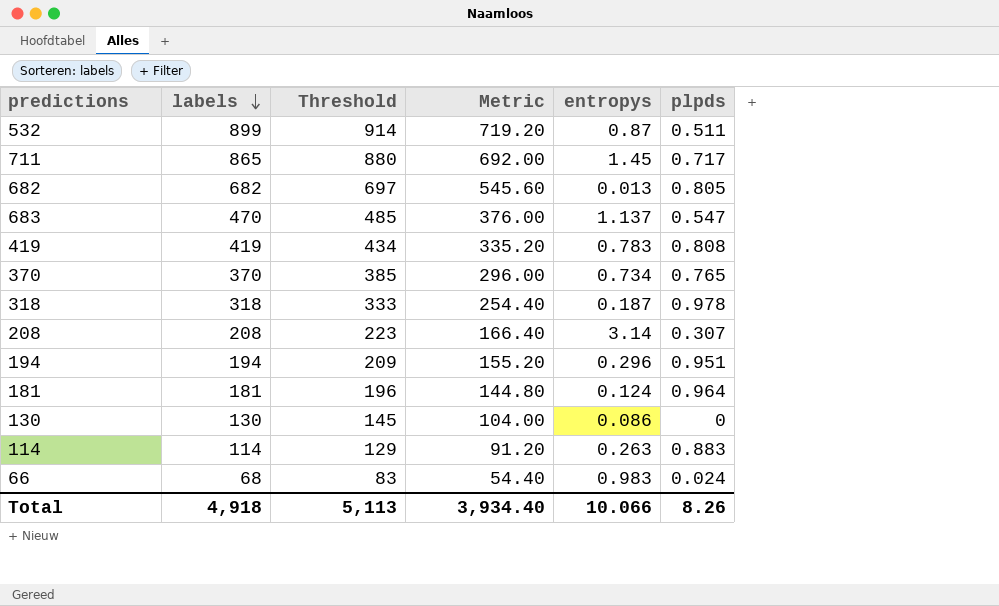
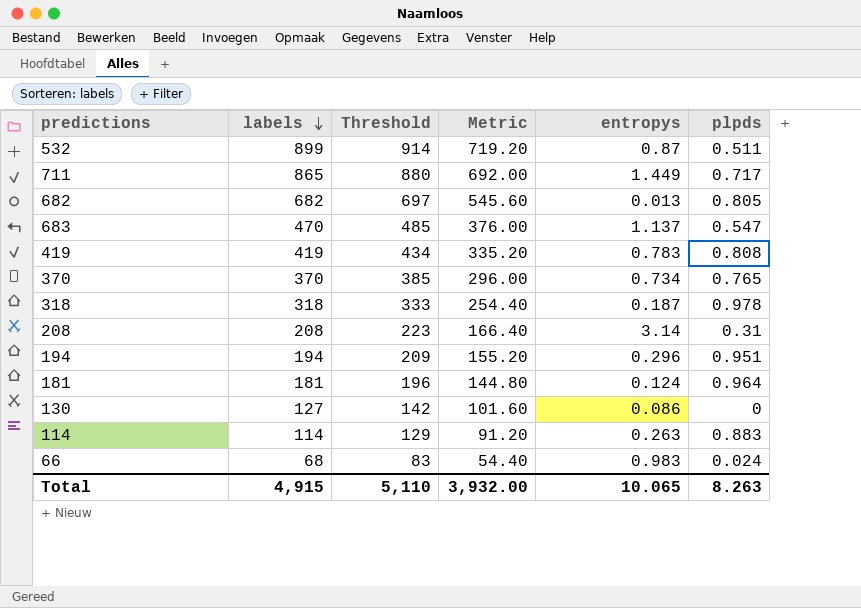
711 | entropys: 1.45 -> 1.449
208 | plpds: 0.307 -> 0.31
130 | labels: 130 -> 127
130 | Threshold: 145 -> 142
130 | Metric: 104.00 -> 101.60
Total | labels: 4,918 -> 4,915
Total | Threshold: 5,113 -> 5,110
Total | Metric: 3,934.40 -> 3,932.00
Total | entropys: 10.066 -> 10.065
Total | plpds: 8.26 -> 8.263

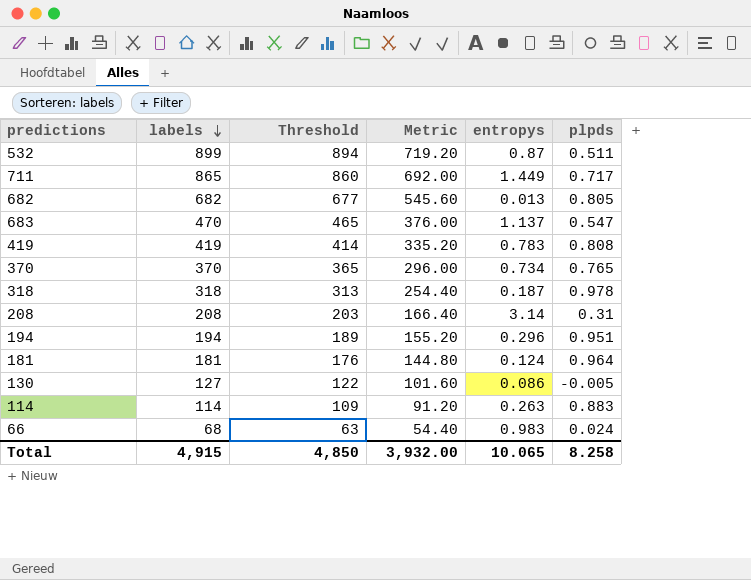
column Threshold | formula: [labels] + 15 -> [labels] - 5
130 | plpds: 0 -> -0.005
Total | Threshold: 5,110 -> 4,850
Total | plpds: 8.263 -> 8.258

